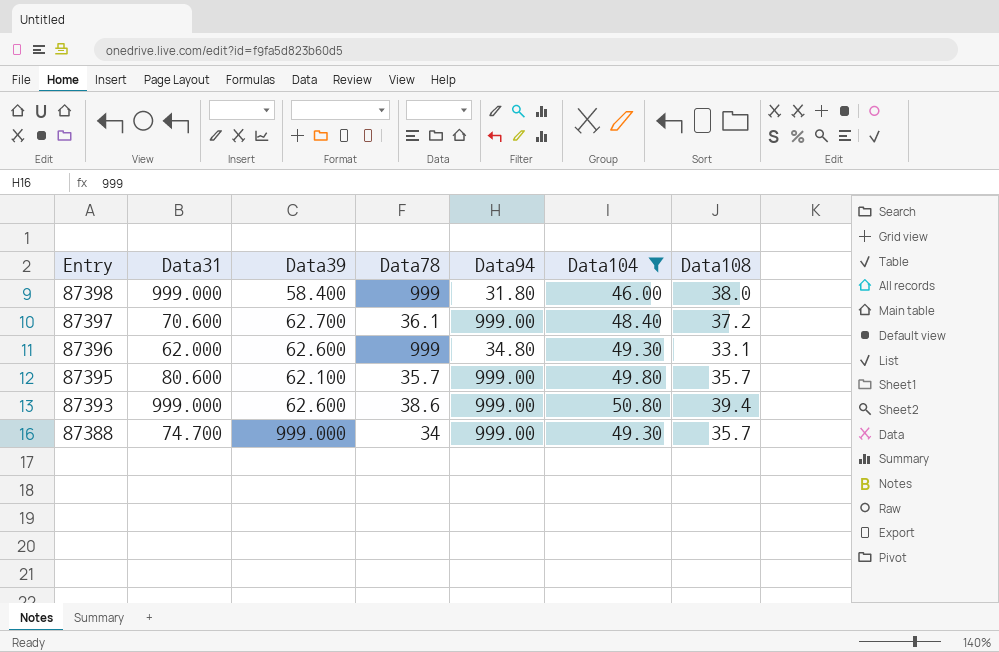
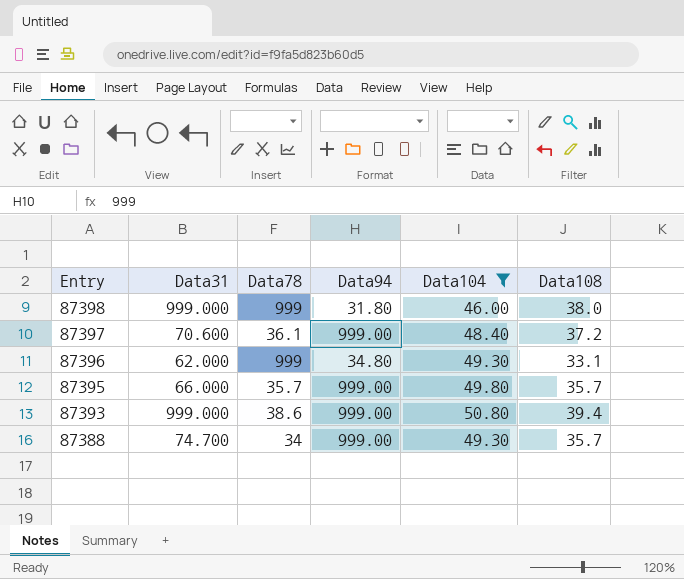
column Data39 | position: 3 -> none
87395 | Data31: 80.600 -> 66.000

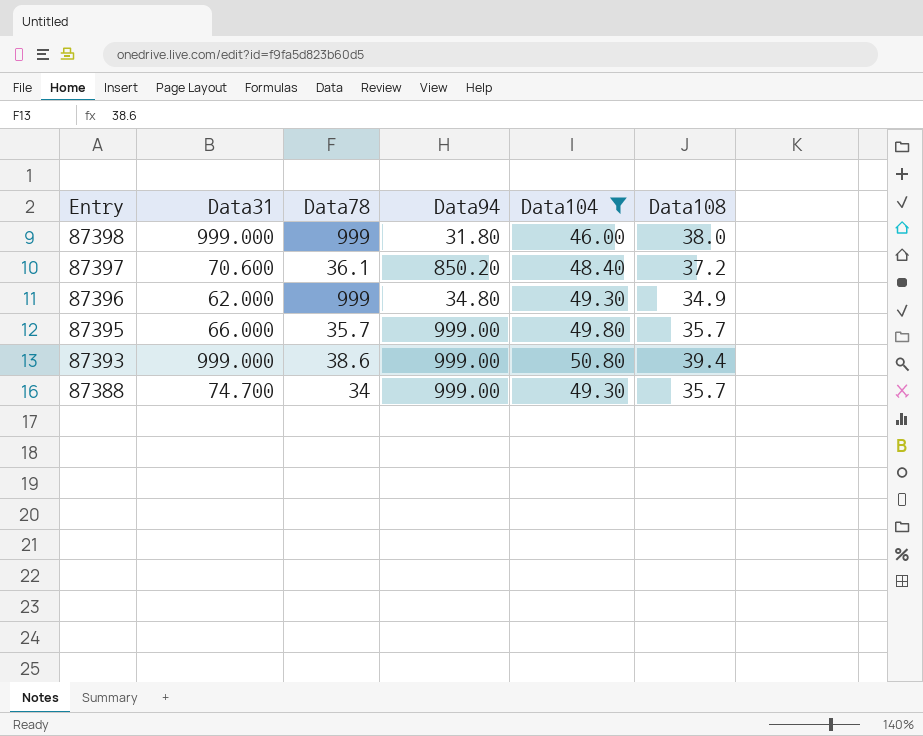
87397 | Data94: 999.00 -> 850.20
87396 | Data108: 33.1 -> 34.9

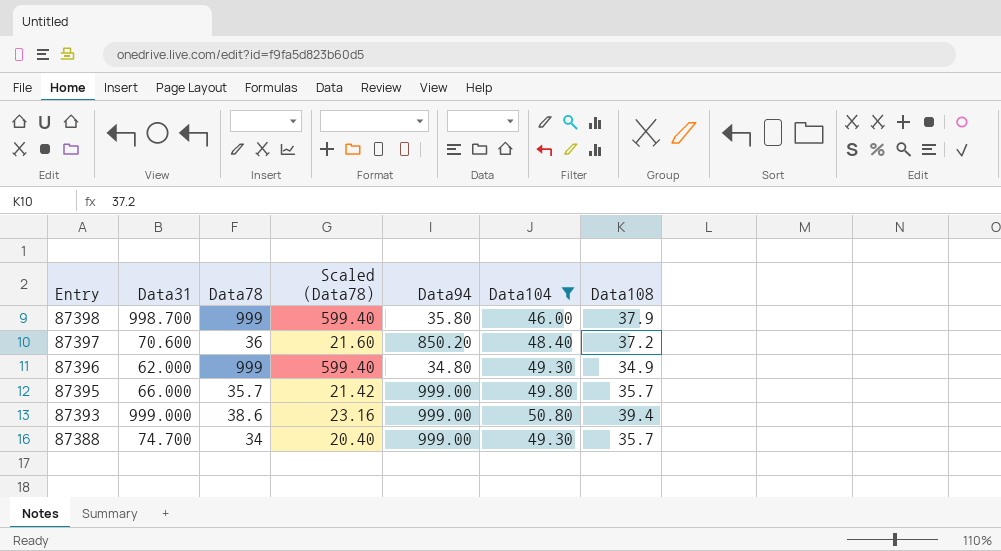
column Scaled (Data78) | formula: none -> [Data78] * 0.6
87398 | Data31: 999.000 -> 998.700
87398 | Data94: 31.80 -> 35.80
87398 | Data108: 38.0 -> 37.9
87397 | Data78: 36.1 -> 36

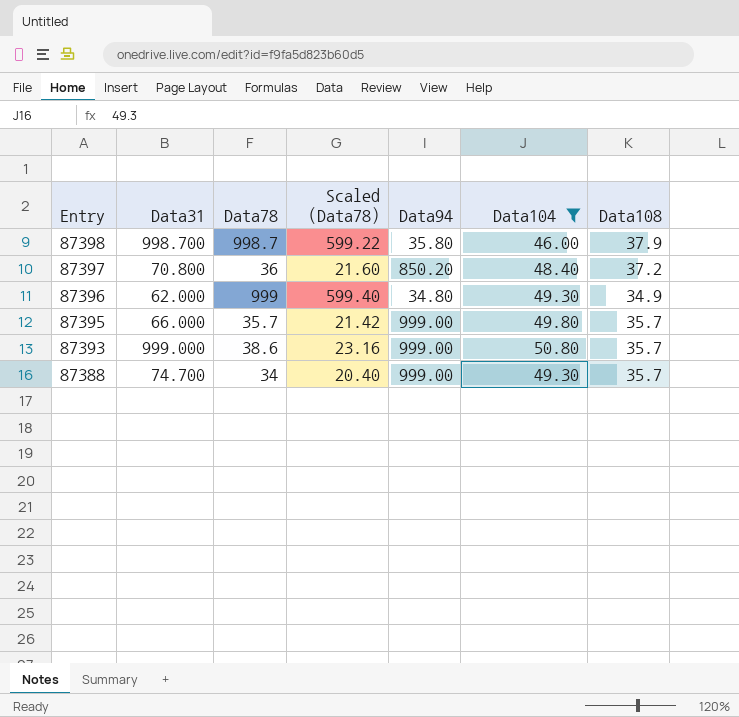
87398 | Data78: 999 -> 998.7
87398 | Scaled (Data78): 599.40 -> 599.22
87397 | Data31: 70.600 -> 70.800
87393 | Data108: 39.4 -> 35.7

